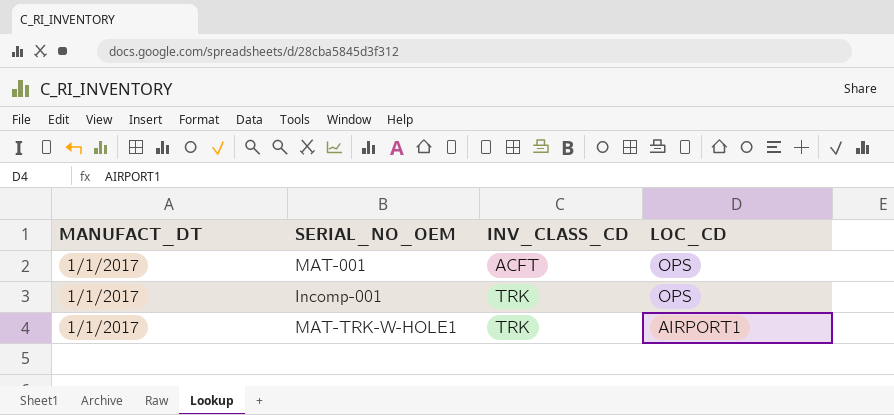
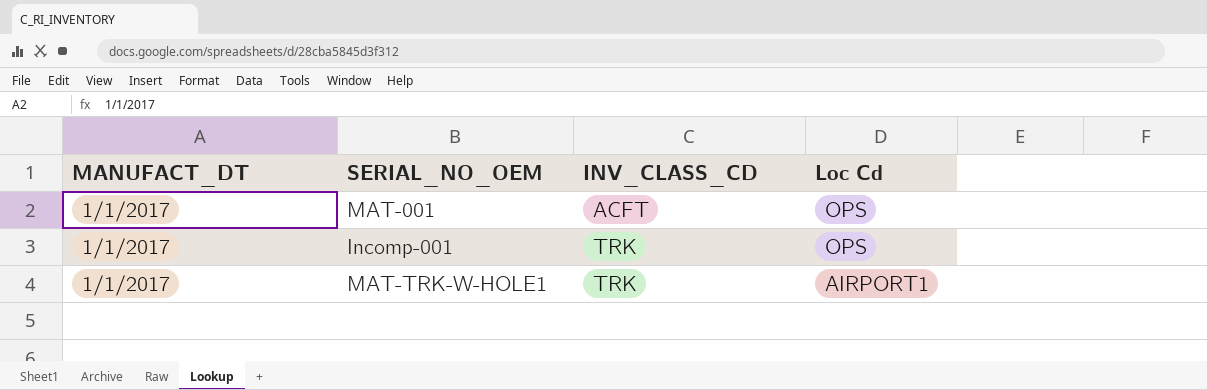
column name: LOC_CD -> Loc Cd

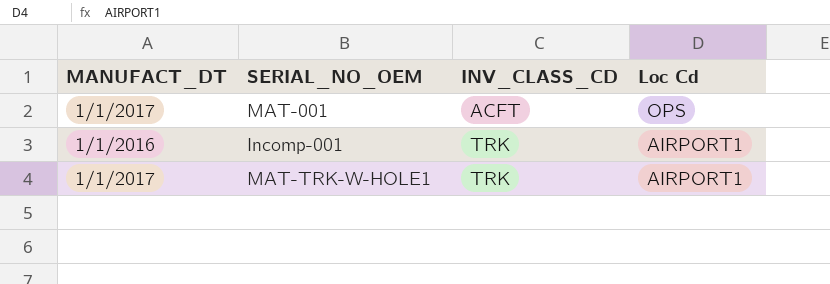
Incomp-001 | MANUFACT_DT: 1/1/2017 -> 1/1/2016
Incomp-001 | Loc Cd: OPS -> AIRPORT1

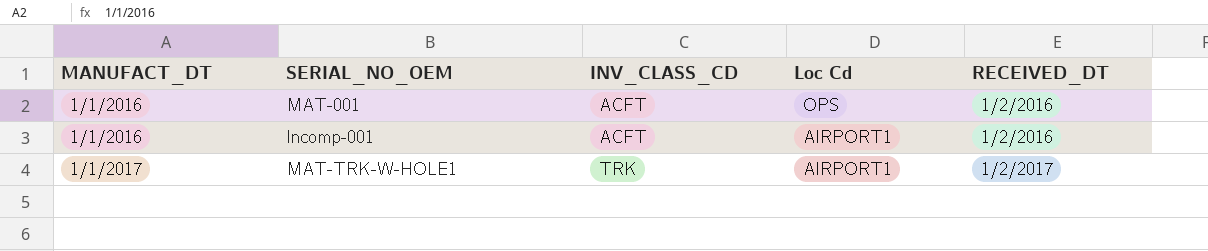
column RECEIVED_DT | position: none -> 5
MAT-001 | MANUFACT_DT: 1/1/2017 -> 1/1/2016
Incomp-001 | INV_CLASS_CD: TRK -> ACFT

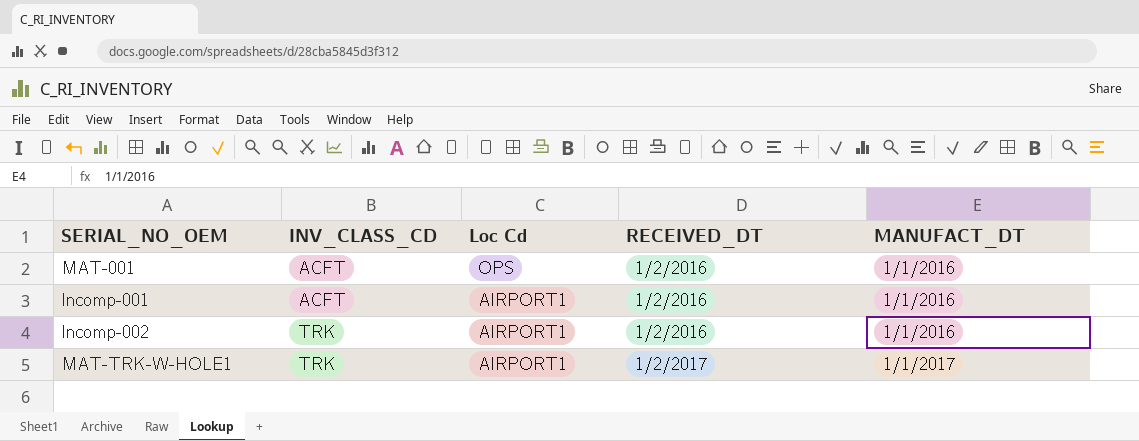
column MANUFACT_DT | position: 1 -> 5
row Incomp-002: none -> TRK | AIRPORT1 | 1/2/2016 | 1/1/2016

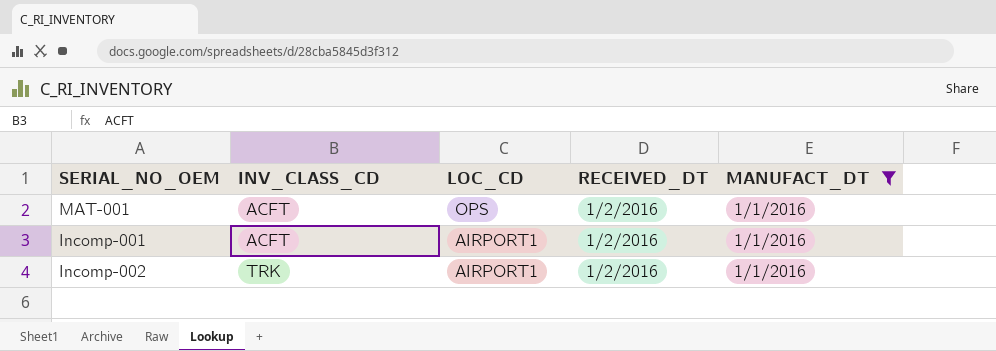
filter: none -> MANUFACT_DT = 1/1/2016
column name: Loc Cd -> LOC_CD

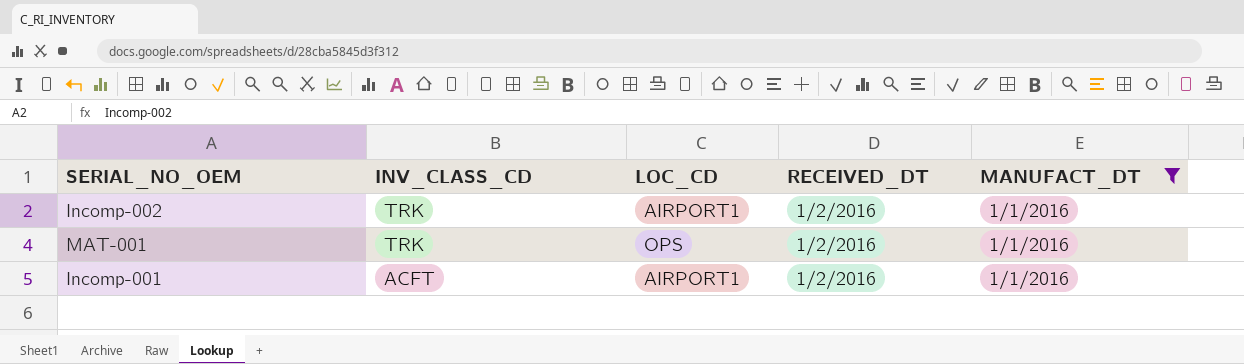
row order: INV_CLASS_CD ascending -> INV_CLASS_CD descending
MAT-001 | INV_CLASS_CD: ACFT -> TRK

